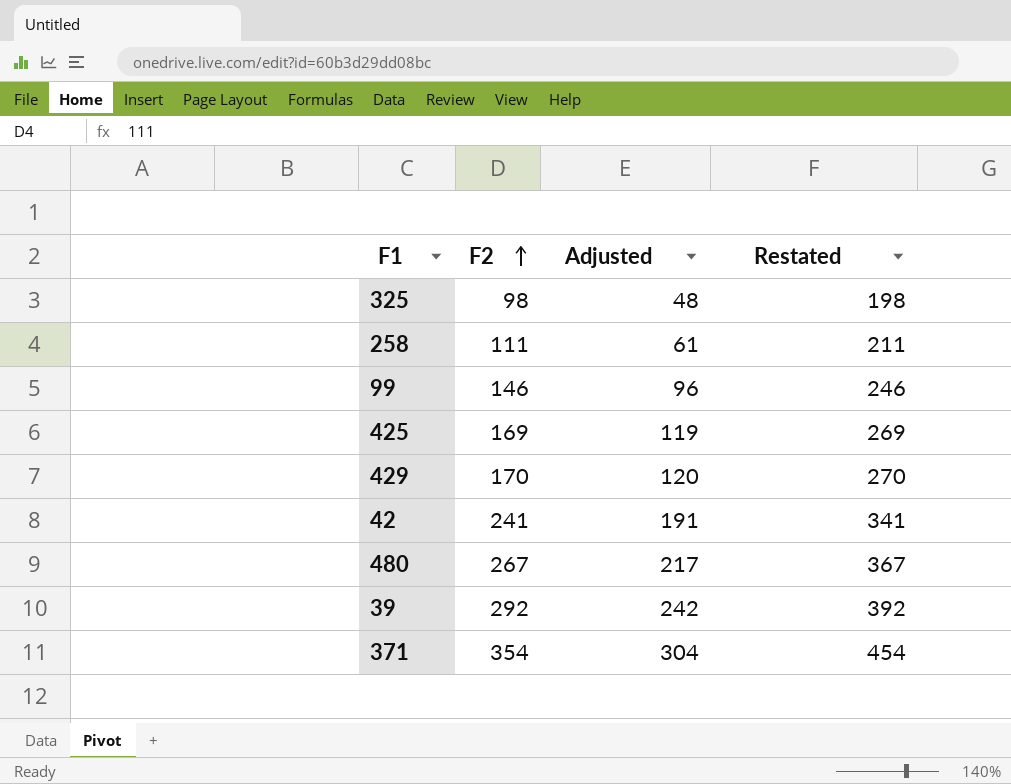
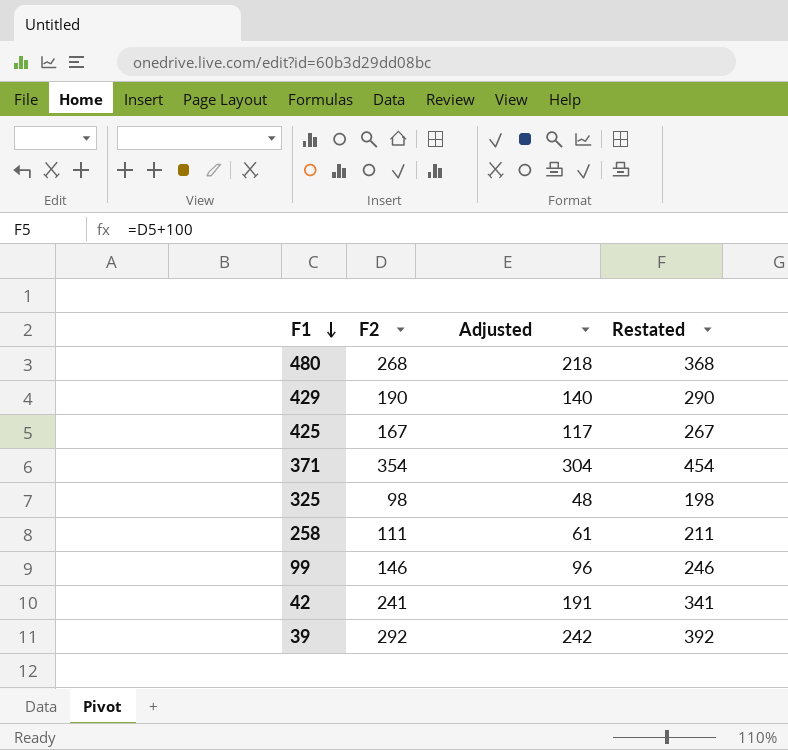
row order: F2 ascending -> F1 descending
480 | F2: 267 -> 268
480 | Adjusted: 217 -> 218
480 | Restated: 367 -> 368
429 | F2: 170 -> 190
429 | Adjusted: 120 -> 140
429 | Restated: 270 -> 290
425 | F2: 169 -> 167
425 | Adjusted: 119 -> 117
425 | Restated: 269 -> 267

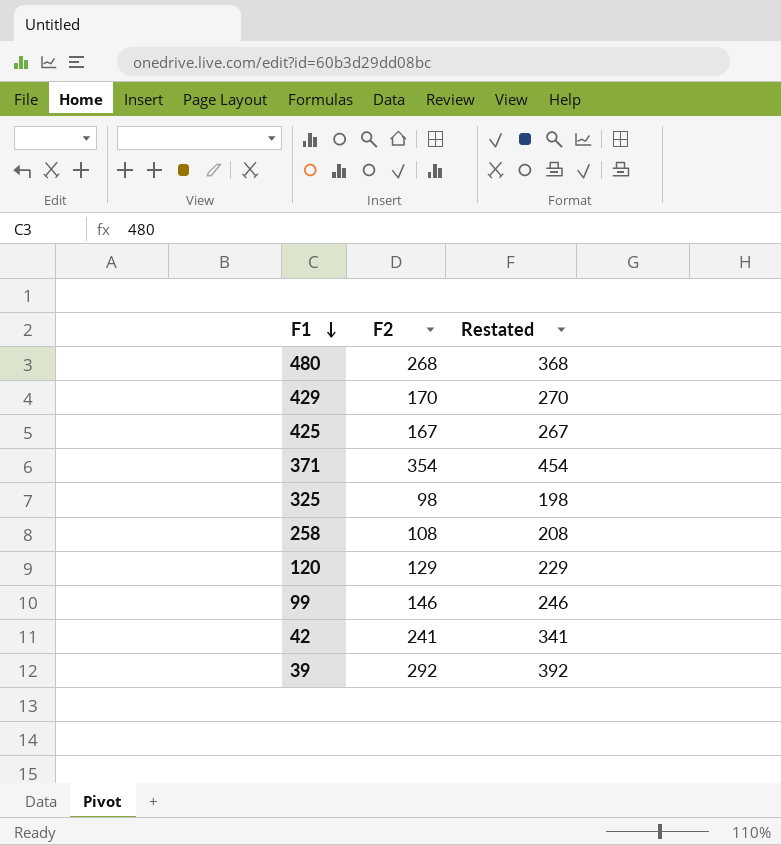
column Adjusted | formula: [F2] - 50 -> none
429 | F2: 190 -> 170
429 | Restated: 290 -> 270
258 | F2: 111 -> 108
258 | Restated: 211 -> 208
row 120: none -> 129 | 229

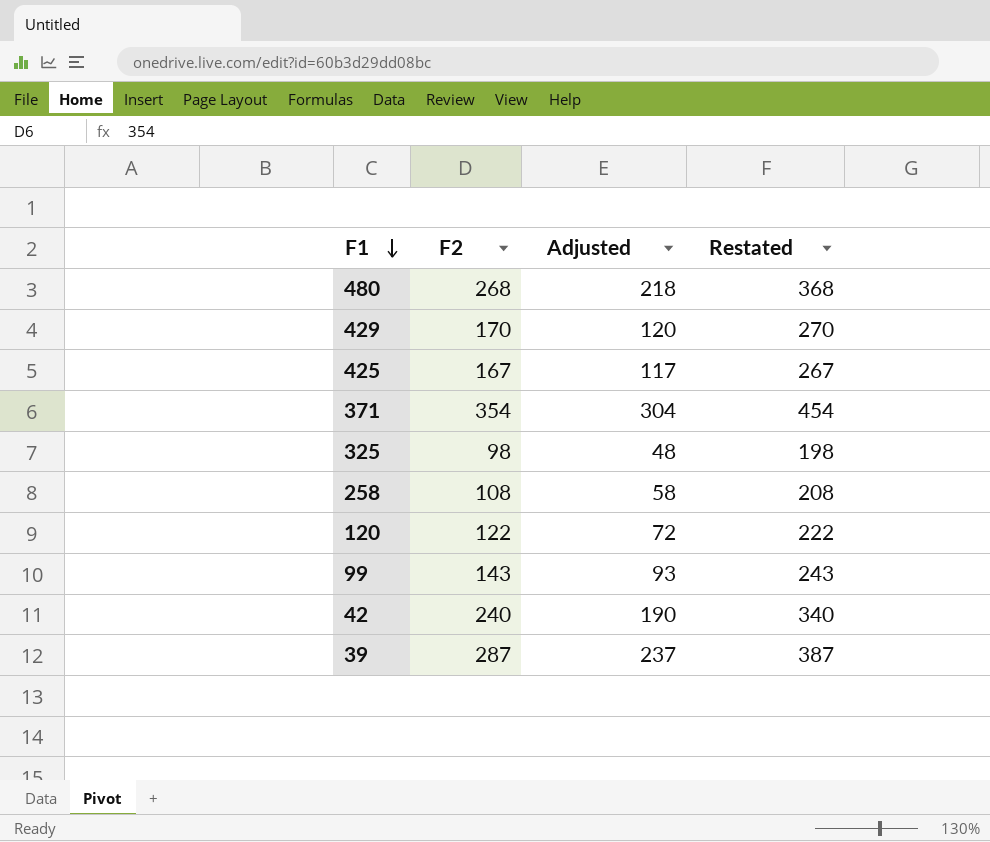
column Adjusted | formula: none -> [F2] - 50
120 | F2: 129 -> 122
120 | Restated: 229 -> 222
99 | F2: 146 -> 143
99 | Restated: 246 -> 243
42 | F2: 241 -> 240
42 | Restated: 341 -> 340
39 | F2: 292 -> 287
39 | Restated: 392 -> 387

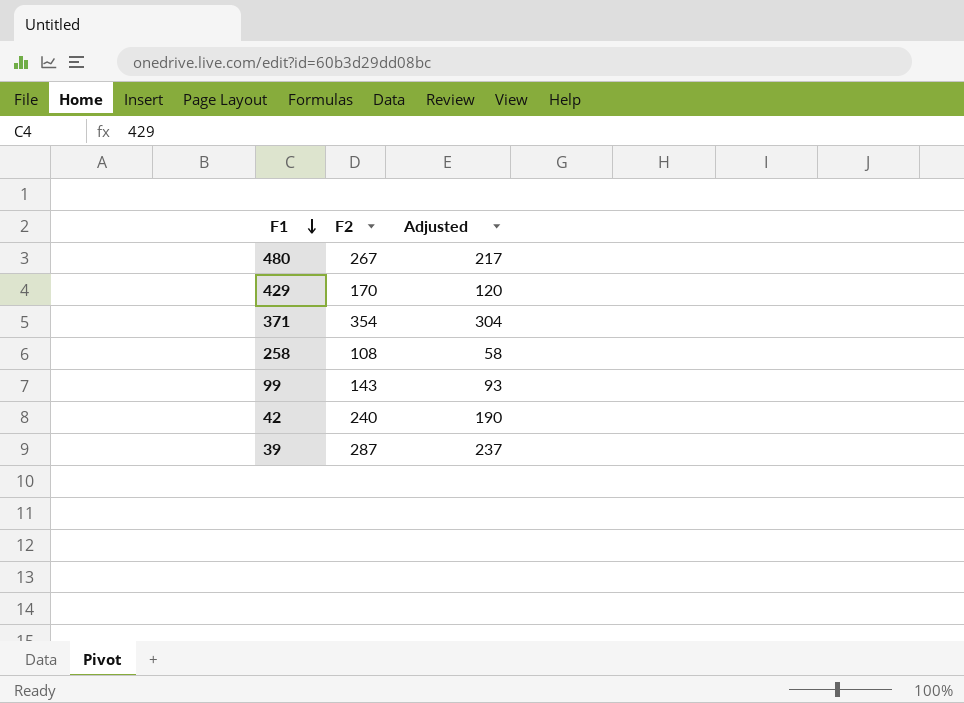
column Restated | formula: [F2] + 100 -> none
row 425: 167 | 117 | 267 -> none
row 325: 98 | 48 | 198 -> none
row 120: 122 | 72 | 222 -> none
480 | F2: 268 -> 267
480 | Adjusted: 218 -> 217

